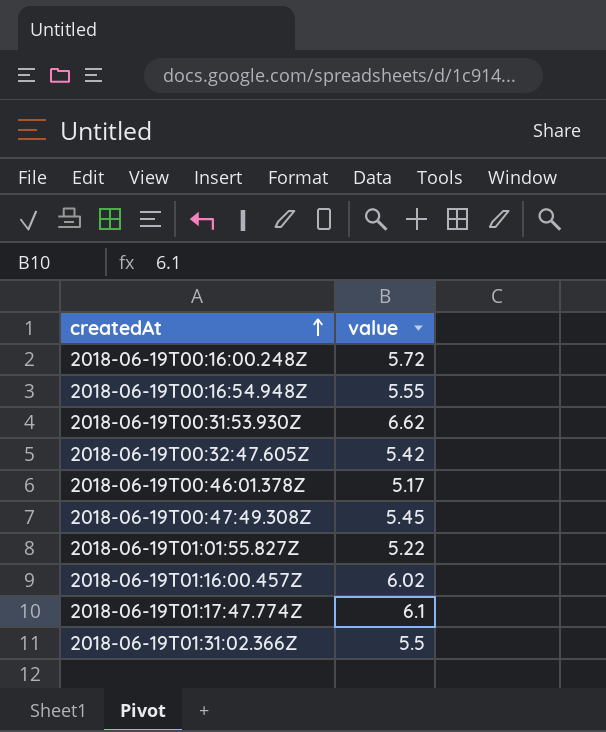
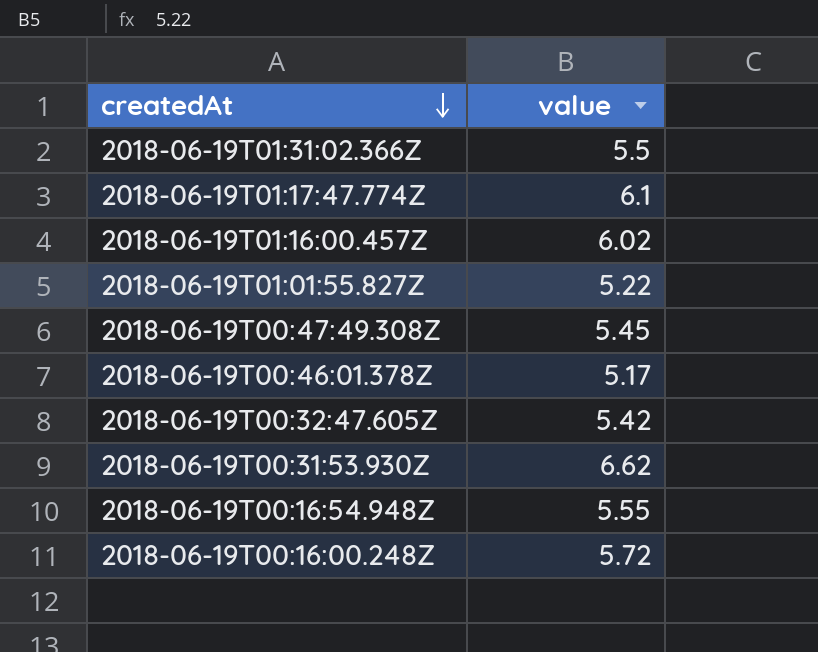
row order: createdAt ascending -> createdAt descending

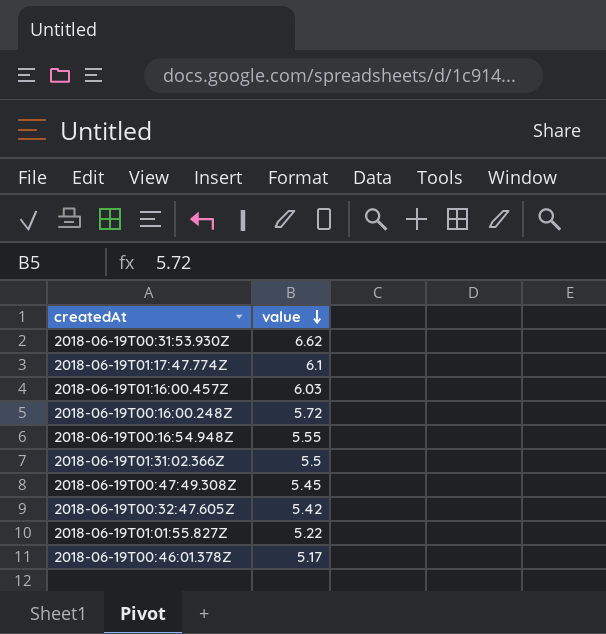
row order: createdAt descending -> value descending
2018-06-19T01:16:00.457Z | value: 6.02 -> 6.03

